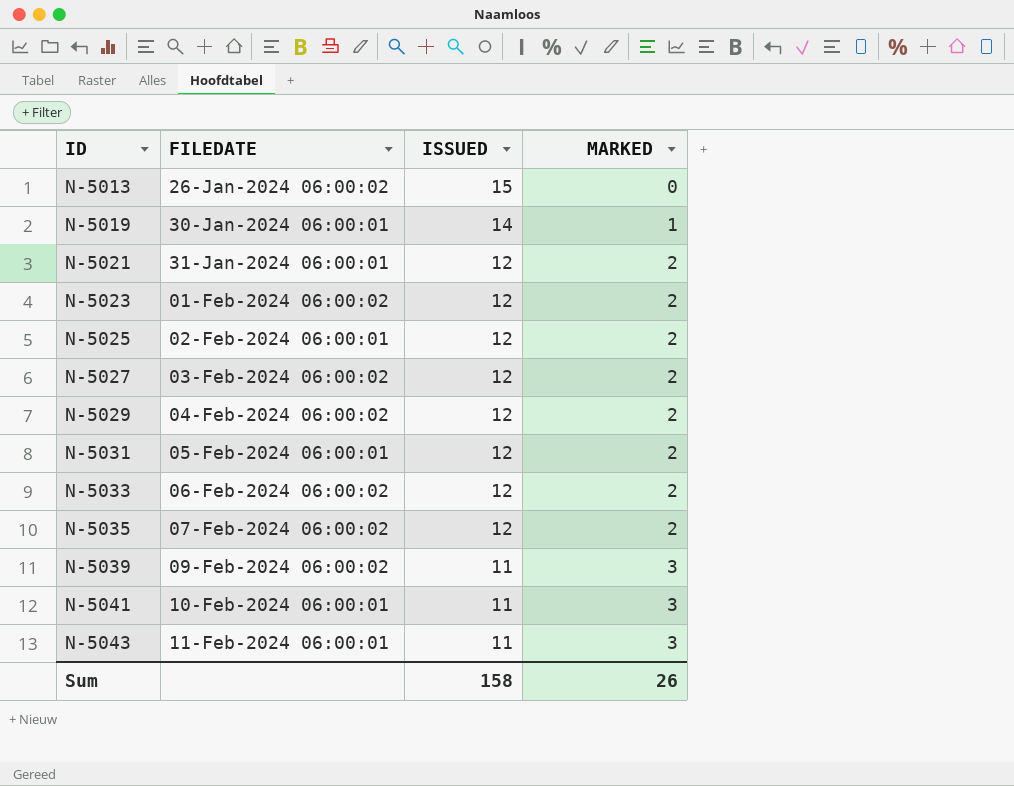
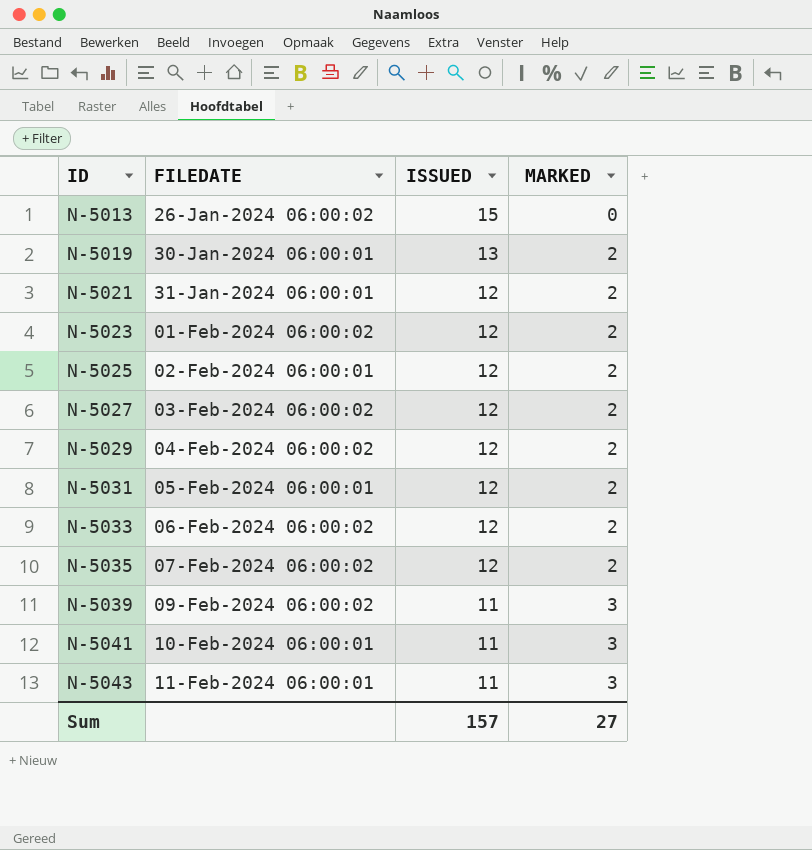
N-5019 | ISSUED: 14 -> 13
N-5019 | MARKED: 1 -> 2
Sum | ISSUED: 158 -> 157
Sum | MARKED: 26 -> 27

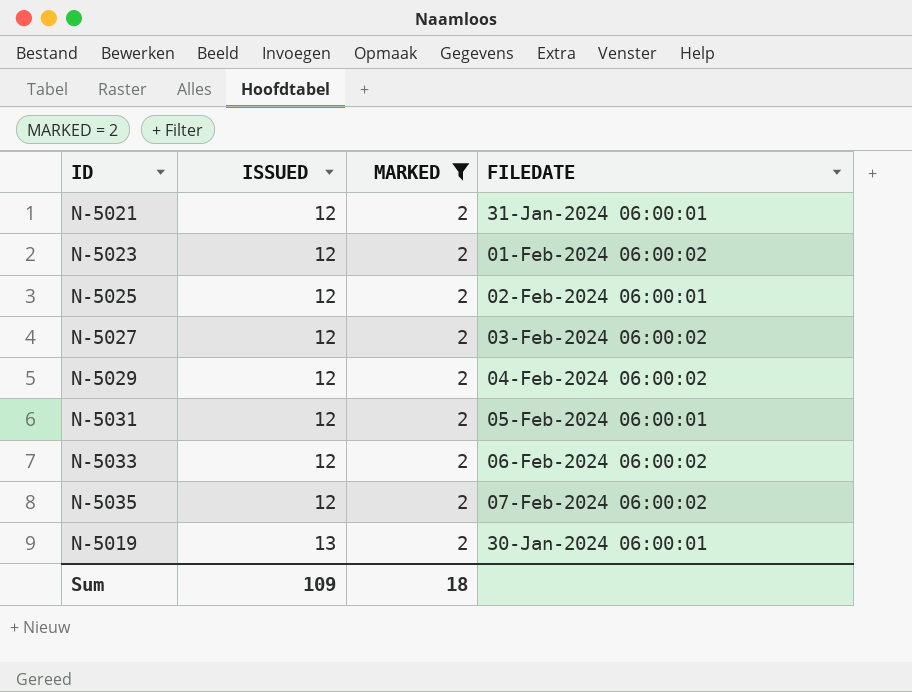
filter: none -> MARKED = 2
row order: ID ascending -> ISSUED ascending
column FILEDATE | position: 2 -> 4
Sum | ISSUED: 157 -> 109
Sum | MARKED: 27 -> 18

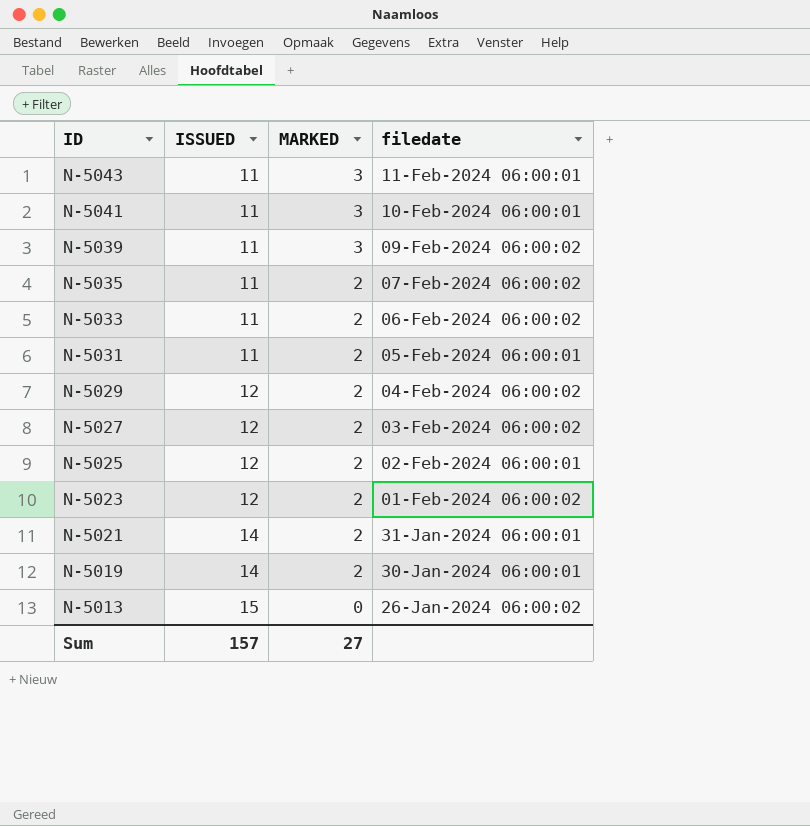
filter: MARKED = 2 -> none
row order: ISSUED ascending -> ID descending
column name: FILEDATE -> filedate
N-5035 | ISSUED: 12 -> 11
N-5033 | ISSUED: 12 -> 11
N-5031 | ISSUED: 12 -> 11
N-5021 | ISSUED: 12 -> 14
N-5019 | ISSUED: 13 -> 14
Sum | ISSUED: 109 -> 157
Sum | MARKED: 18 -> 27

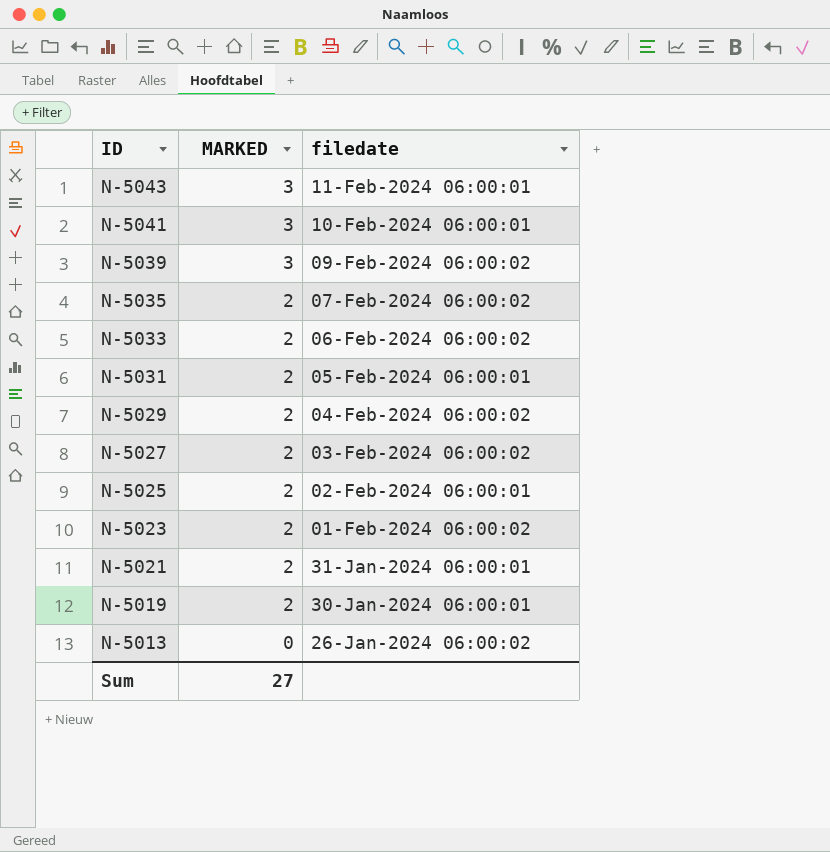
column ISSUED | position: 2 -> none

